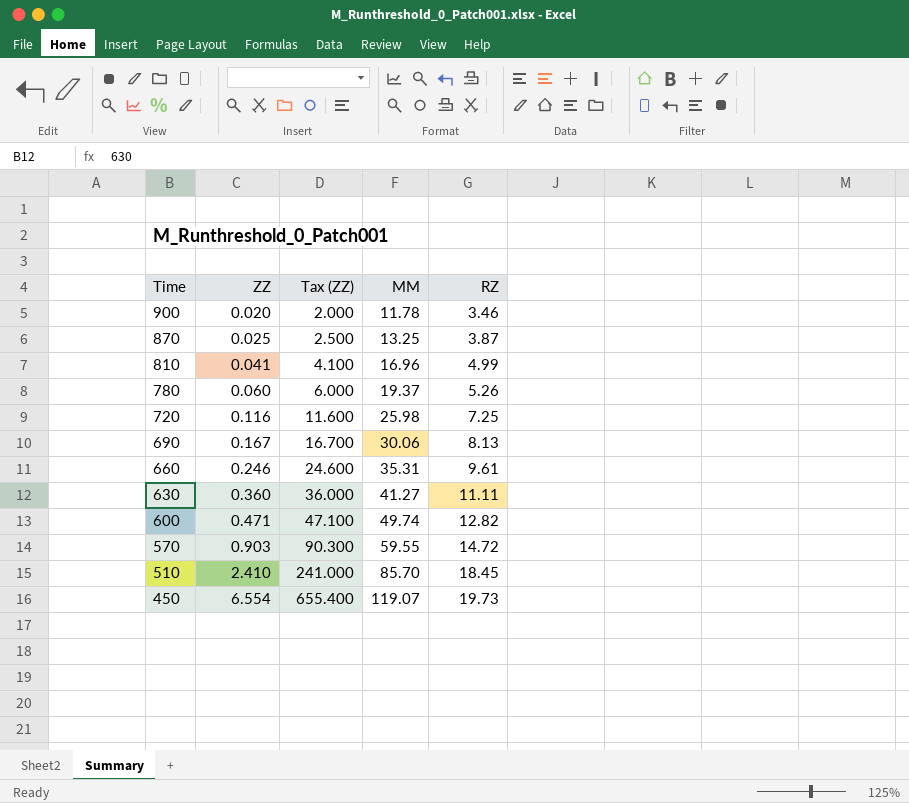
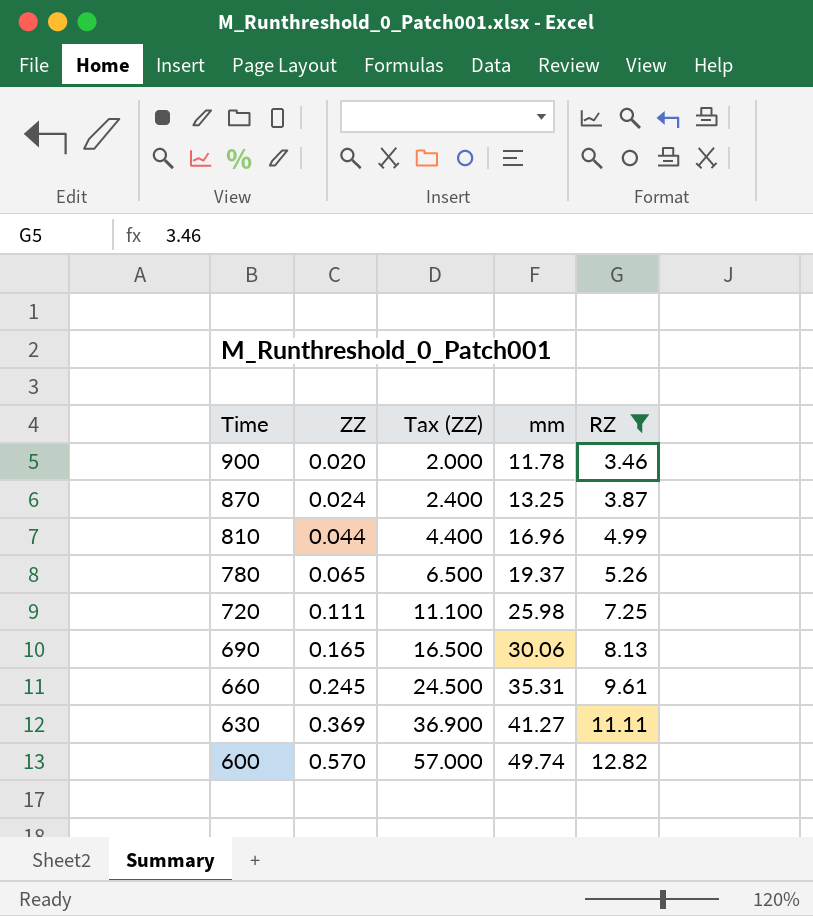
filter: none -> RZ <= 12.82
column name: MM -> mm
870 | ZZ: 0.025 -> 0.024
870 | Tax (ZZ): 2.500 -> 2.400
810 | ZZ: 0.041 -> 0.044
810 | Tax (ZZ): 4.100 -> 4.400
780 | ZZ: 0.060 -> 0.065
780 | Tax (ZZ): 6.000 -> 6.500
720 | ZZ: 0.116 -> 0.111
720 | Tax (ZZ): 11.600 -> 11.100
690 | ZZ: 0.167 -> 0.165
690 | Tax (ZZ): 16.700 -> 16.500
660 | ZZ: 0.246 -> 0.245
660 | Tax (ZZ): 24.600 -> 24.500
630 | ZZ: 0.360 -> 0.369
630 | Tax (ZZ): 36.000 -> 36.900
600 | ZZ: 0.471 -> 0.570
600 | Tax (ZZ): 47.100 -> 57.000

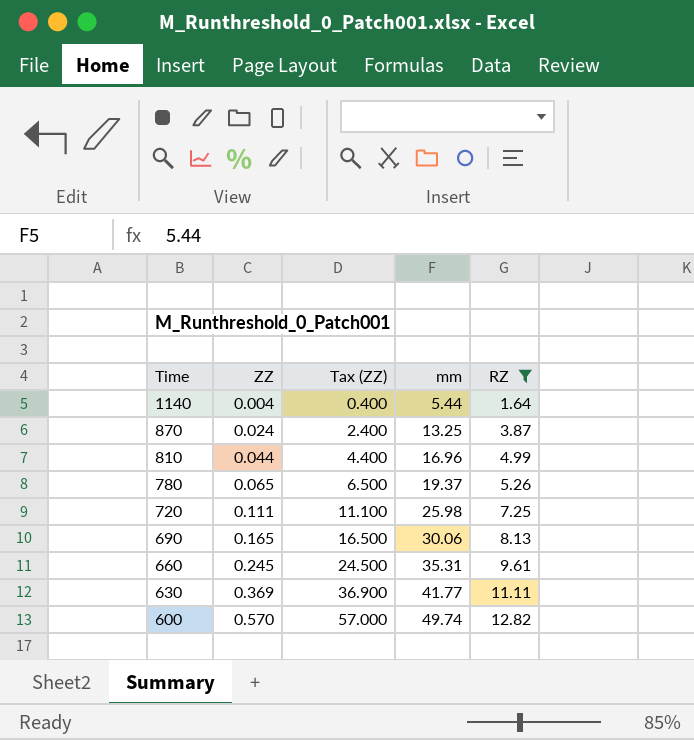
row 900: 0.020 | 2.000 | 11.78 | 3.46 -> none
row 1140: none -> 0.004 | 0.400 | 5.44 | 1.64
630 | mm: 41.27 -> 41.77

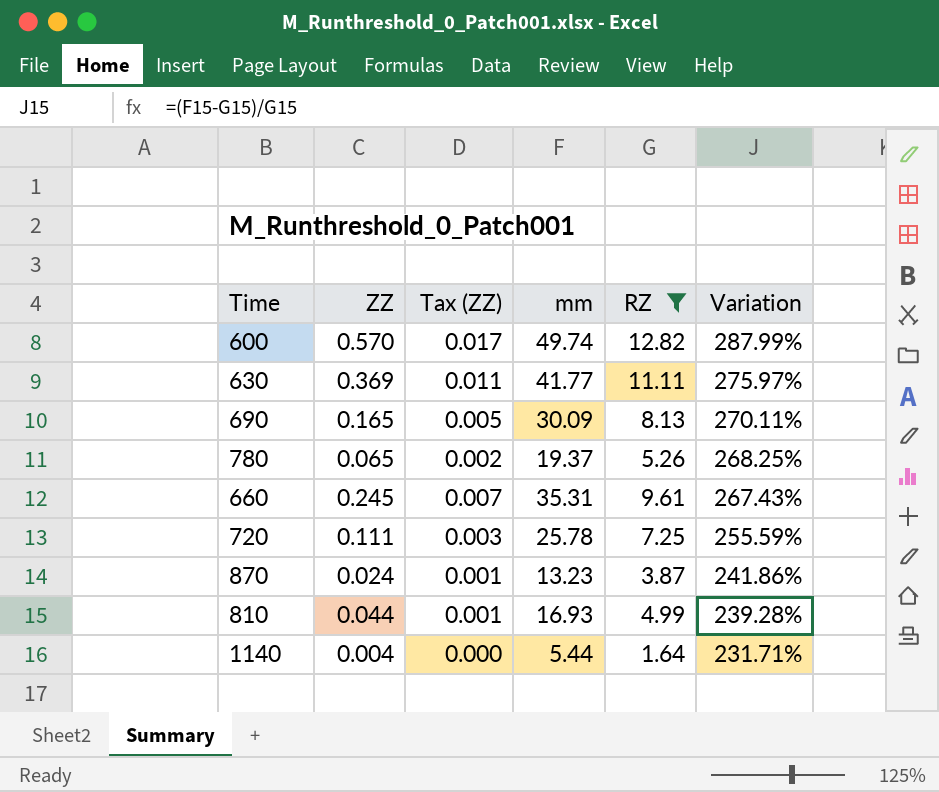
row order: Time descending -> Variation descending
column Tax (ZZ) | formula: [ZZ] * 100 -> [ZZ] * 0.03
column Variation | formula: none -> ([mm] - [RZ]) / [RZ]
690 | mm: 30.06 -> 30.09
720 | mm: 25.98 -> 25.78
870 | mm: 13.25 -> 13.23
810 | mm: 16.96 -> 16.93

